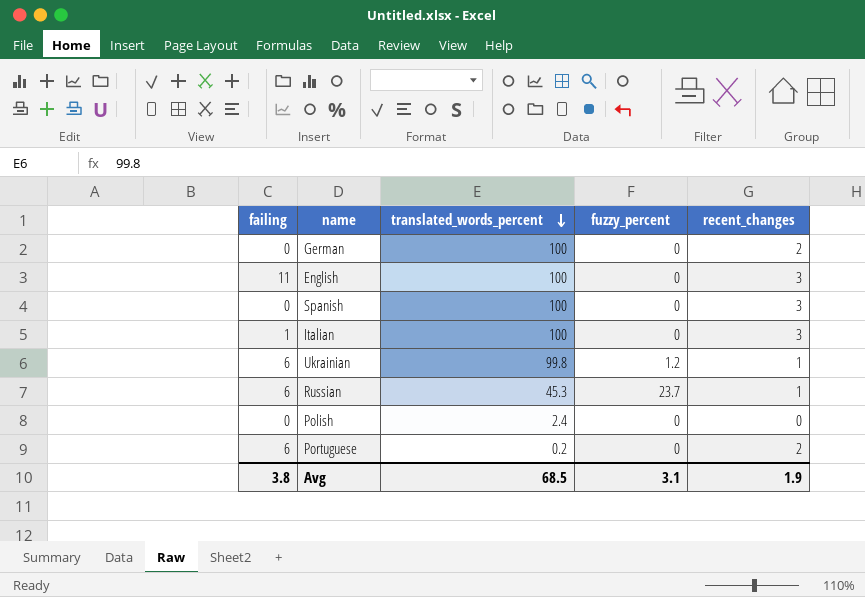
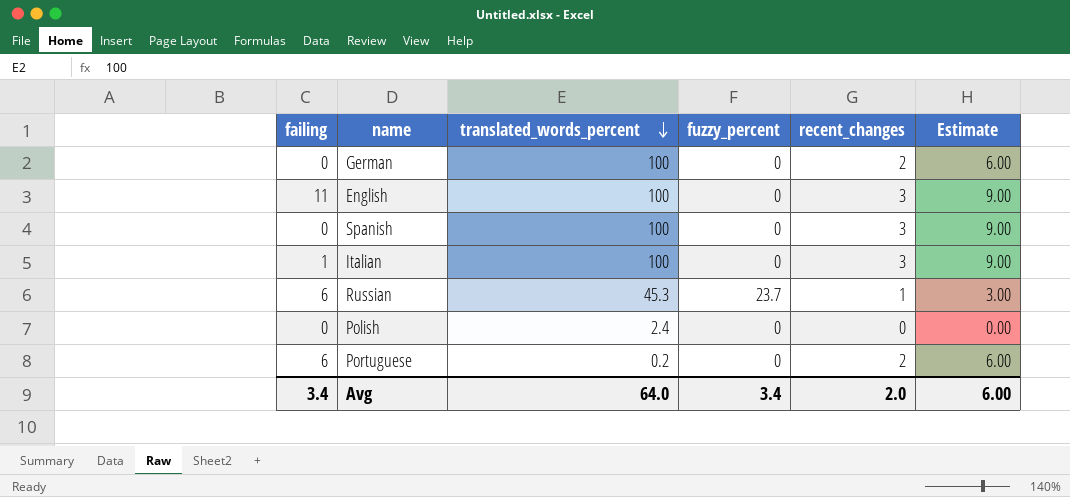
column Estimate | formula: none -> [recent_changes] * 3
row Ukrainian: 6 | 99.8 | 1.2 | 1 -> none
Avg | failing: 3.8 -> 3.4
Avg | translated_words_percent: 68.5 -> 64.0
Avg | fuzzy_percent: 3.1 -> 3.4
Avg | recent_changes: 1.9 -> 2.0

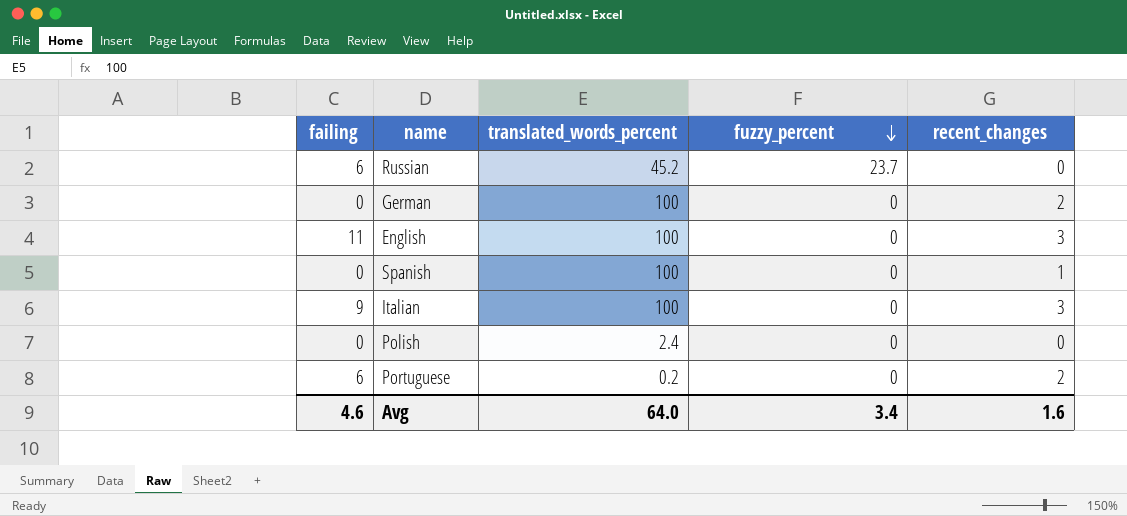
row order: translated_words_percent descending -> fuzzy_percent descending
column Estimate | formula: [recent_changes] * 3 -> none
Russian | translated_words_percent: 45.3 -> 45.2
Russian | recent_changes: 1 -> 0
Spanish | recent_changes: 3 -> 1
Italian | failing: 1 -> 9
Avg | failing: 3.4 -> 4.6
Avg | recent_changes: 2.0 -> 1.6

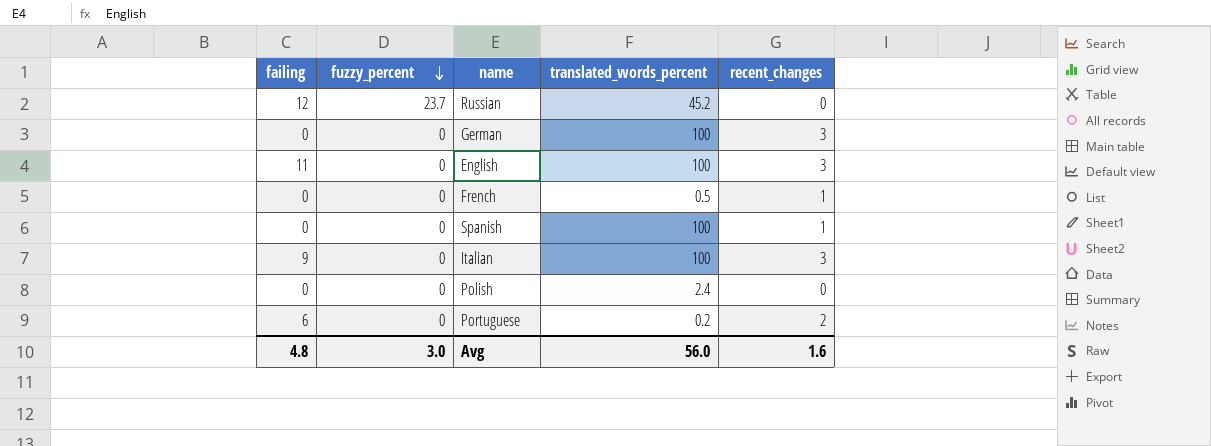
column fuzzy_percent | position: 4 -> 2
Russian | failing: 6 -> 12
German | recent_changes: 2 -> 3
row French: none -> 0 | 0 | 0.5 | 1
Avg | failing: 4.6 -> 4.8
Avg | fuzzy_percent: 3.4 -> 3.0
Avg | translated_words_percent: 64.0 -> 56.0

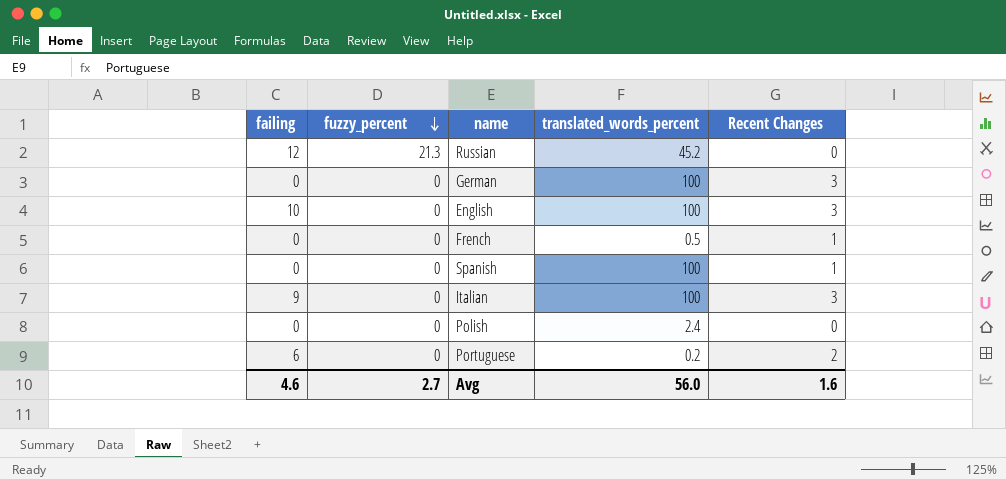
column name: recent_changes -> Recent Changes
Russian | fuzzy_percent: 23.7 -> 21.3
English | failing: 11 -> 10
Avg | failing: 4.8 -> 4.6
Avg | fuzzy_percent: 3.0 -> 2.7

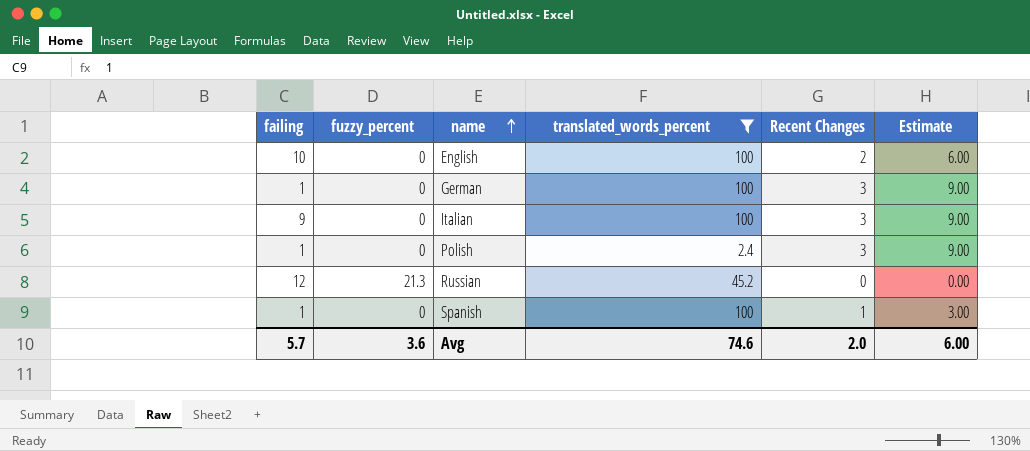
filter: none -> translated_words_percent >= 2.4
row order: fuzzy_percent descending -> name ascending
column Estimate | formula: none -> [Recent Changes] * 3
English | Recent Changes: 3 -> 2
German | failing: 0 -> 1
Polish | failing: 0 -> 1
Polish | Recent Changes: 0 -> 3
Spanish | failing: 0 -> 1
Avg | failing: 4.6 -> 5.7
Avg | fuzzy_percent: 2.7 -> 3.6
Avg | translated_words_percent: 56.0 -> 74.6
Avg | Recent Changes: 1.6 -> 2.0

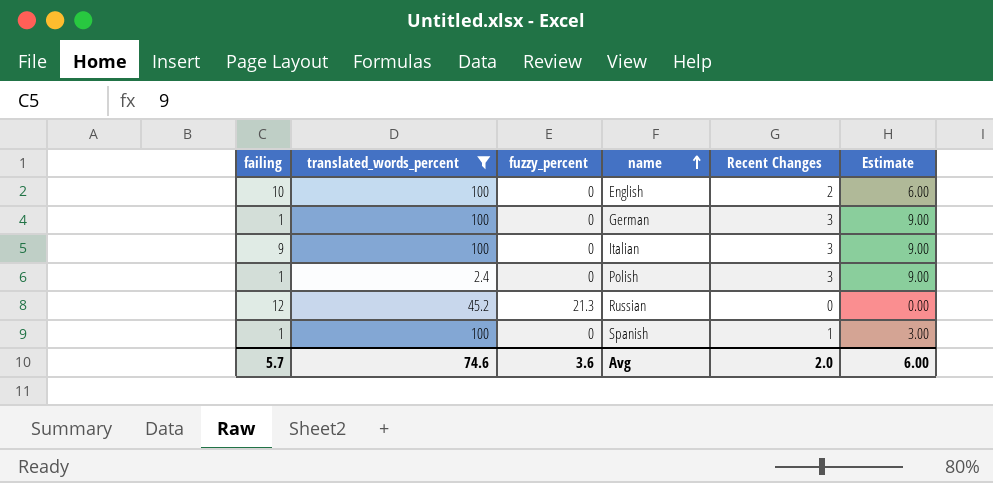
column translated_words_percent | position: 4 -> 2

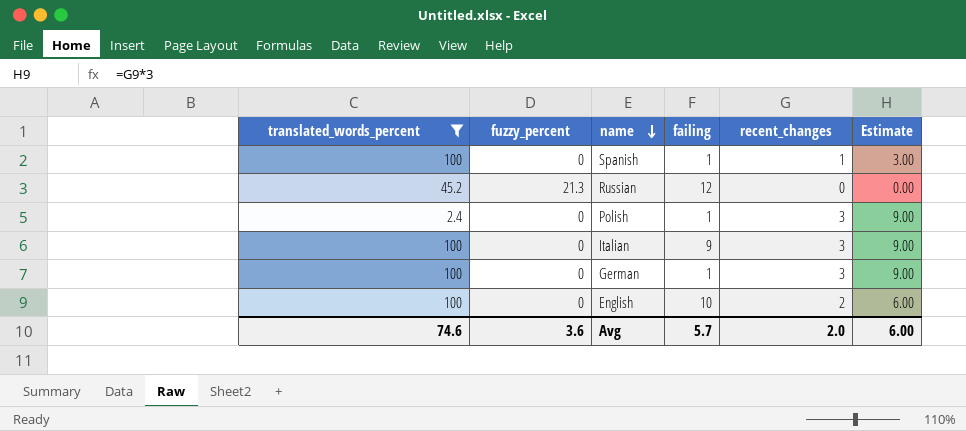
row order: name ascending -> name descending
column failing | position: 1 -> 4
column name: Recent Changes -> recent_changes

